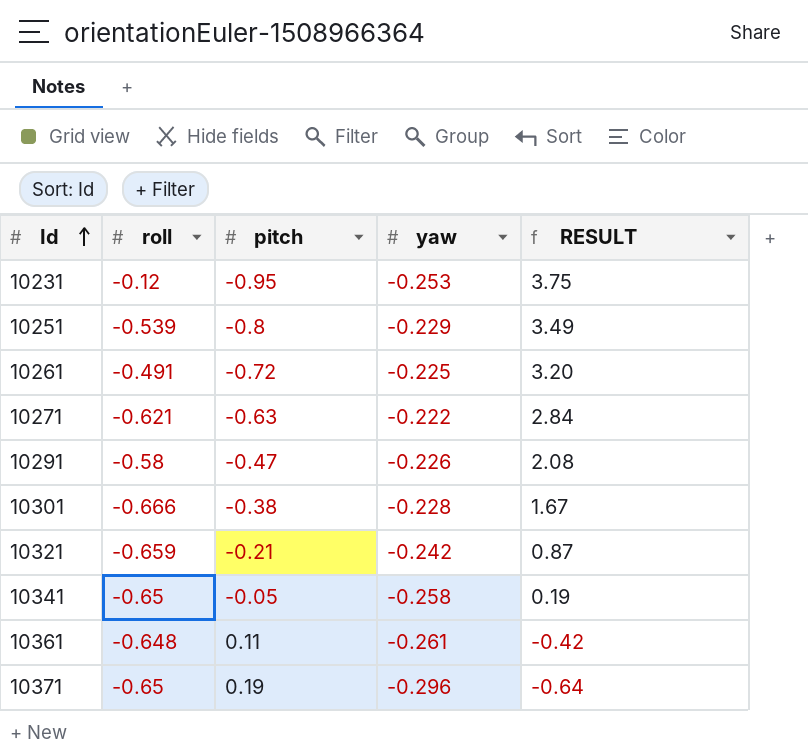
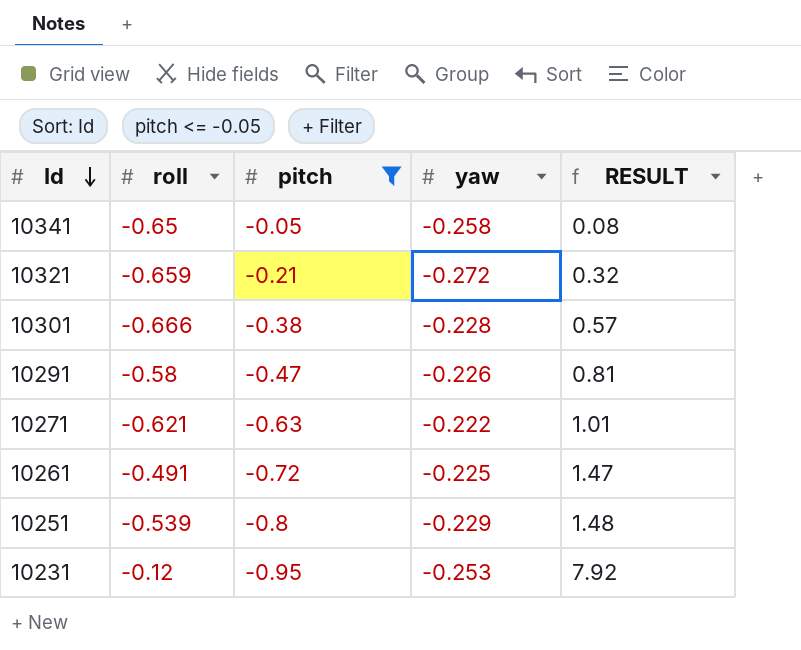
filter: none -> pitch <= -0.05
row order: Id ascending -> Id descending
column RESULT | formula: [pitch] / [yaw] -> [pitch] / [roll]
10321 | yaw: -0.242 -> -0.272

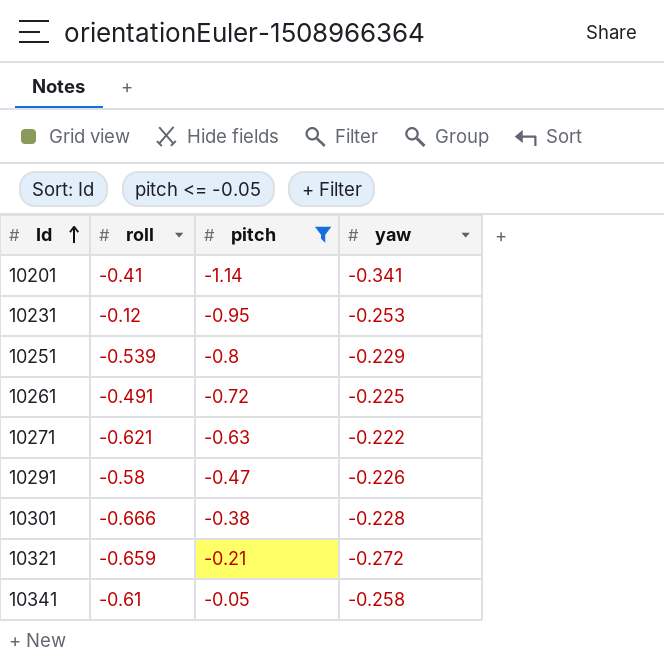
row order: Id descending -> Id ascending
column RESULT | formula: [pitch] / [roll] -> none
row 10201: none -> -0.41 | -1.14 | -0.341
10341 | roll: -0.65 -> -0.61

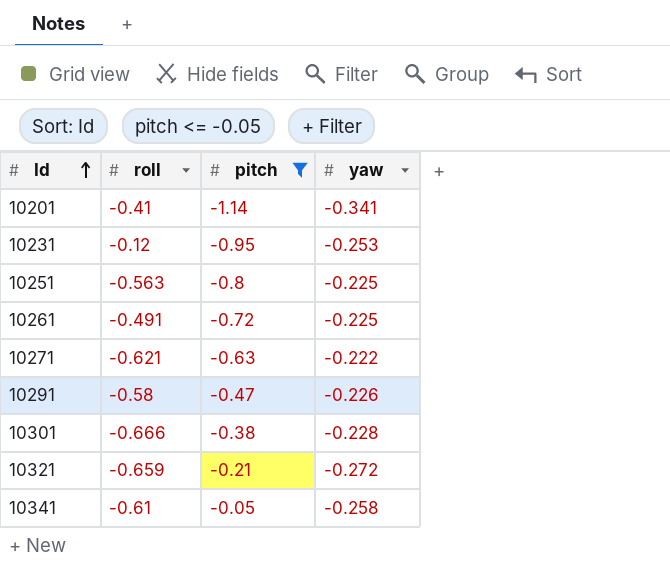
10251 | roll: -0.539 -> -0.563
10251 | yaw: -0.229 -> -0.225

